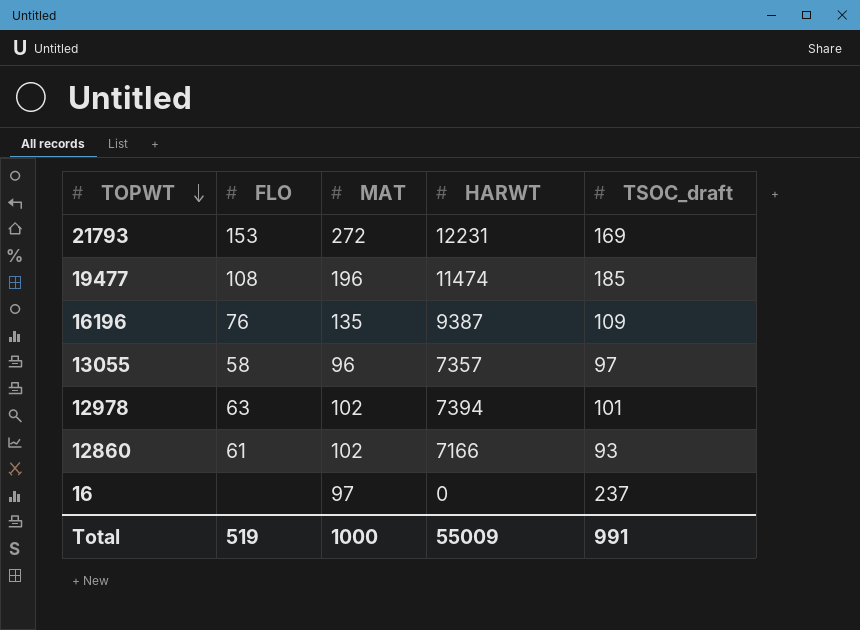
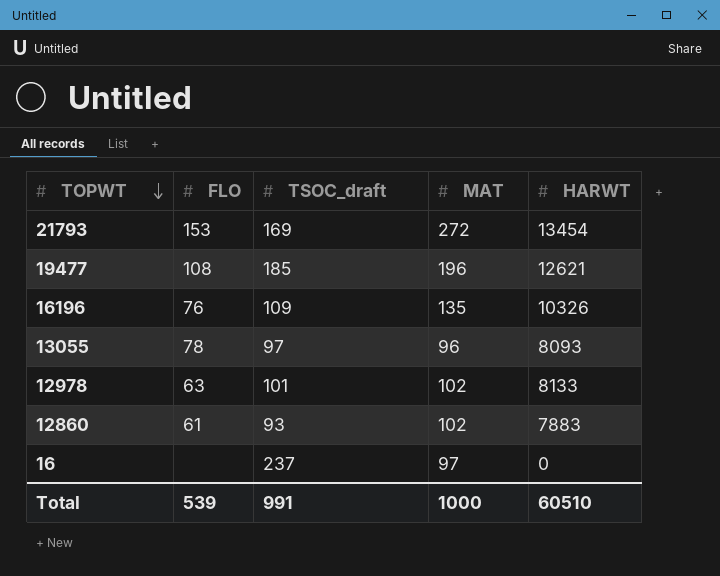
column TSOC_draft | position: 5 -> 3
21793 | HARWT: 12231 -> 13454
19477 | HARWT: 11474 -> 12621
16196 | HARWT: 9387 -> 10326
13055 | FLO: 58 -> 78
13055 | HARWT: 7357 -> 8093
12978 | HARWT: 7394 -> 8133
12860 | HARWT: 7166 -> 7883
Total | FLO: 519 -> 539
Total | HARWT: 55009 -> 60510

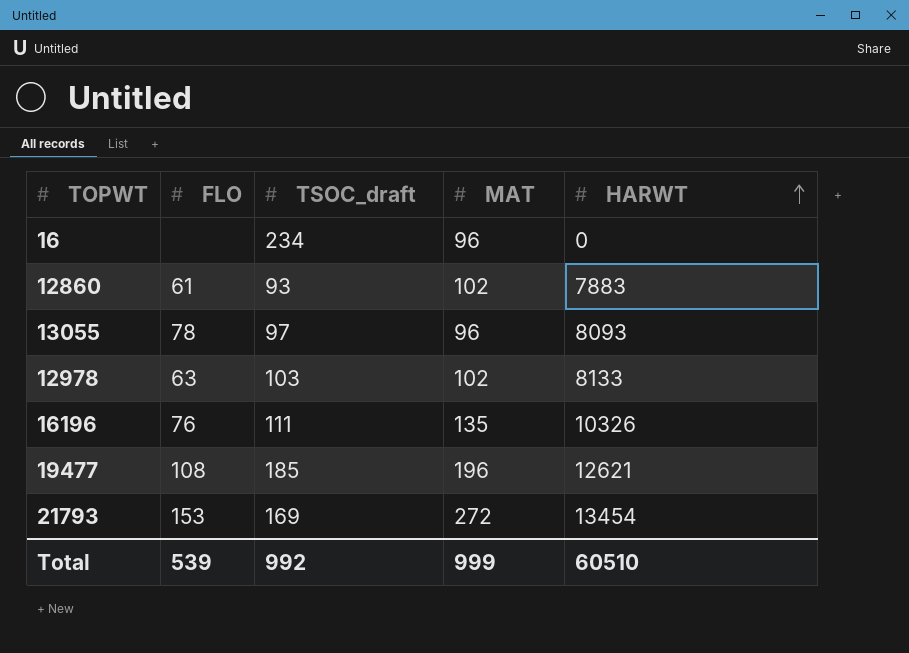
row order: TOPWT descending -> HARWT ascending
16 | TSOC_draft: 237 -> 234
16 | MAT: 97 -> 96
12978 | TSOC_draft: 101 -> 103
16196 | TSOC_draft: 109 -> 111
Total | TSOC_draft: 991 -> 992
Total | MAT: 1000 -> 999

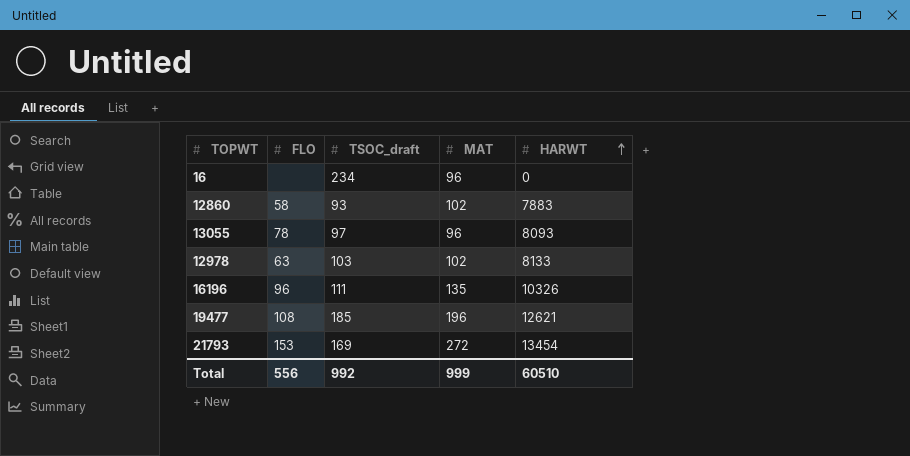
12860 | FLO: 61 -> 58
16196 | FLO: 76 -> 96
Total | FLO: 539 -> 556

